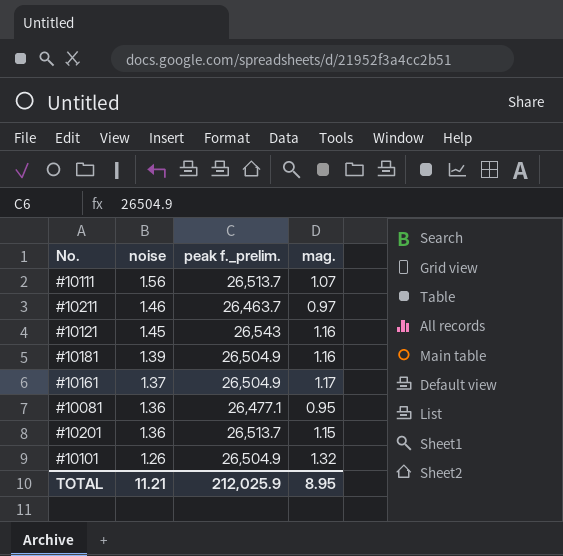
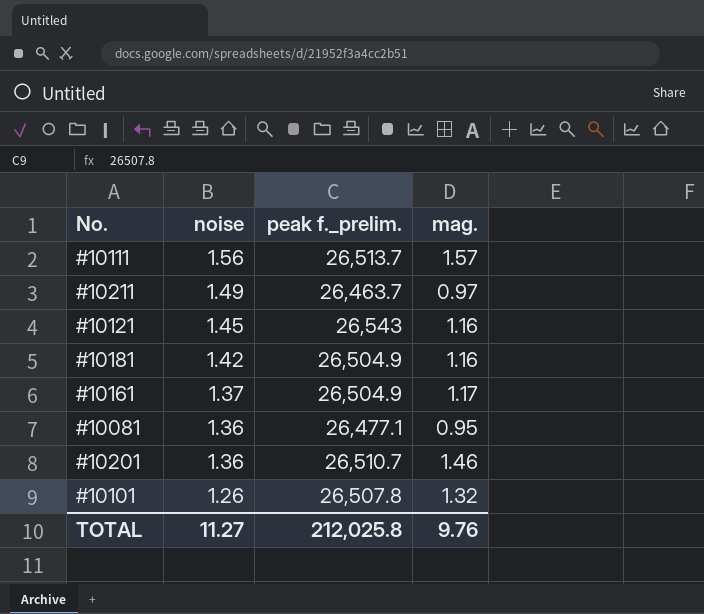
#10111 | mag.: 1.07 -> 1.57
#10211 | noise: 1.46 -> 1.49
#10181 | noise: 1.39 -> 1.42
#10201 | peak f._prelim.: 26,513.7 -> 26,510.7
#10201 | mag.: 1.15 -> 1.46
#10101 | peak f._prelim.: 26,504.9 -> 26,507.8
TOTAL | noise: 11.21 -> 11.27
TOTAL | peak f._prelim.: 212,025.9 -> 212,025.8
TOTAL | mag.: 8.95 -> 9.76

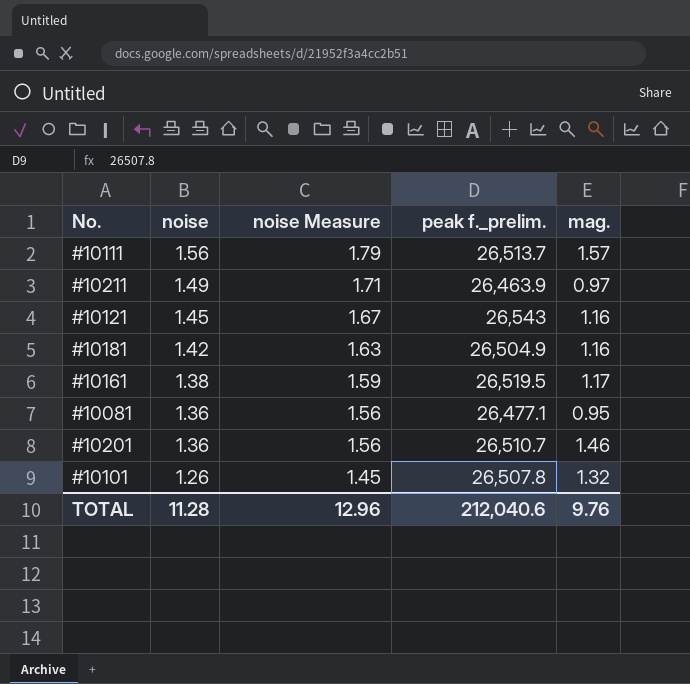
column noise Measure | formula: none -> [noise] * 1.15
#10211 | peak f._prelim.: 26,463.7 -> 26,463.9
#10161 | noise: 1.37 -> 1.38
#10161 | peak f._prelim.: 26,504.9 -> 26,519.5
TOTAL | noise: 11.27 -> 11.28
TOTAL | peak f._prelim.: 212,025.8 -> 212,040.6

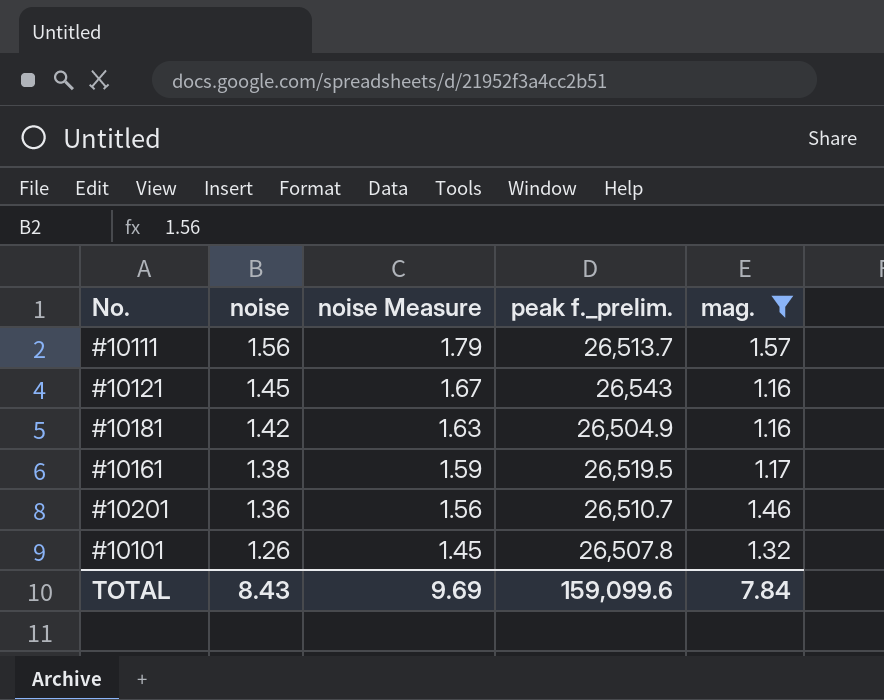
filter: none -> mag. >= 1.16
TOTAL | noise: 11.28 -> 8.43
TOTAL | noise Measure: 12.96 -> 9.69
TOTAL | peak f._prelim.: 212,040.6 -> 159,099.6
TOTAL | mag.: 9.76 -> 7.84

